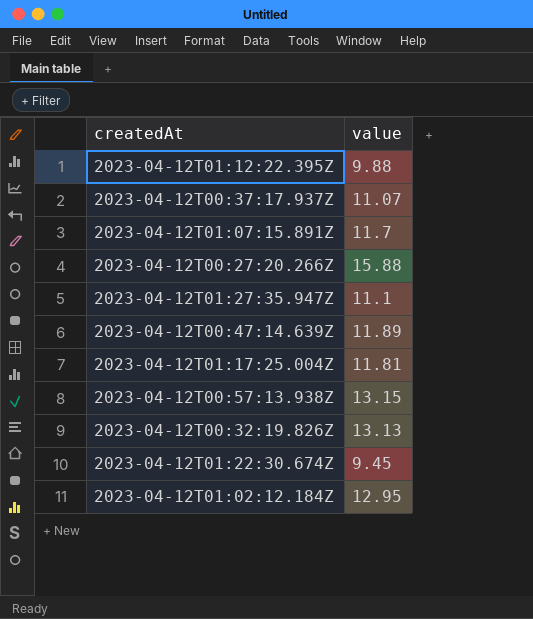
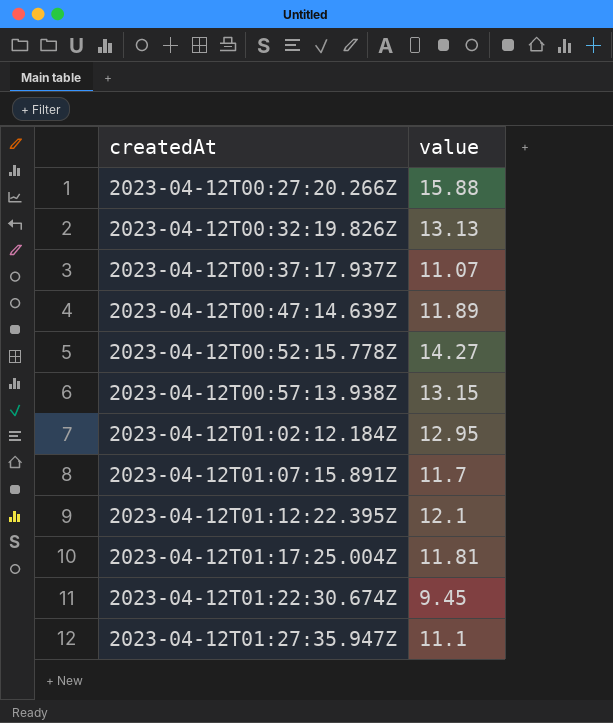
row order: none -> createdAt ascending
row 2023-04-12T00:52:15.778Z: none -> 14.27
2023-04-12T01:12:22.395Z | value: 9.88 -> 12.1

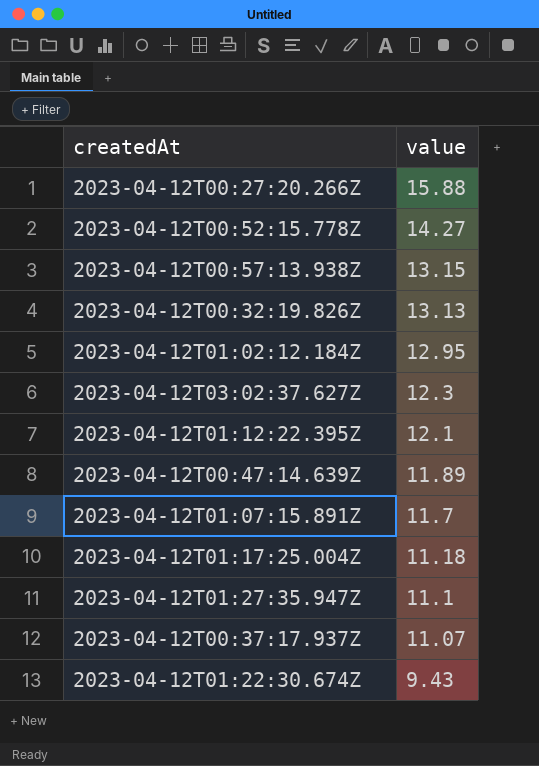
row order: createdAt ascending -> value descending
row 2023-04-12T03:02:37.627Z: none -> 12.3
2023-04-12T01:17:25.004Z | value: 11.81 -> 11.18
2023-04-12T01:22:30.674Z | value: 9.45 -> 9.43

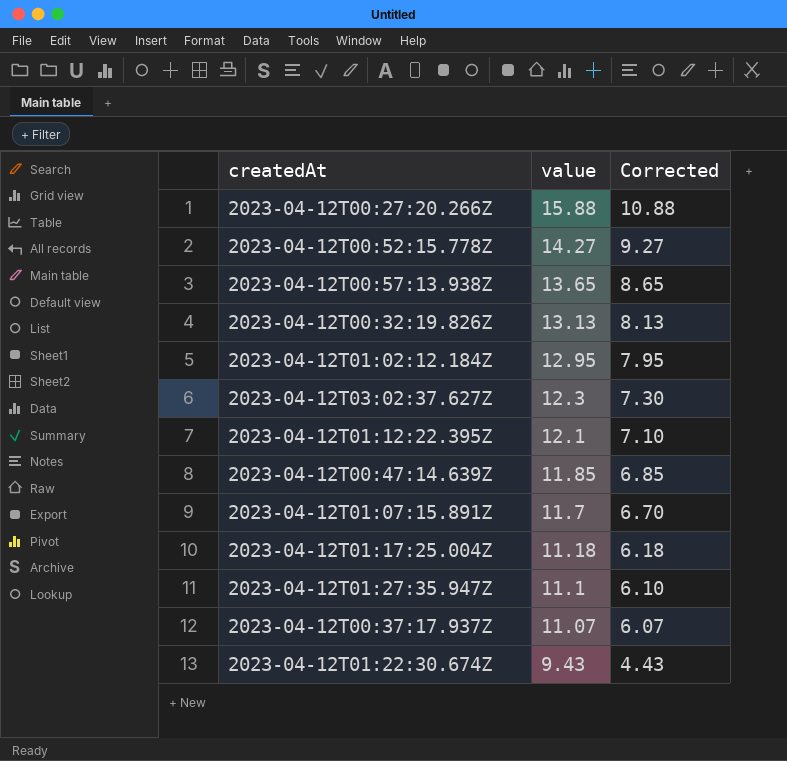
column Corrected | formula: none -> [value] - 5
2023-04-12T00:57:13.938Z | value: 13.15 -> 13.65
2023-04-12T00:47:14.639Z | value: 11.89 -> 11.85

